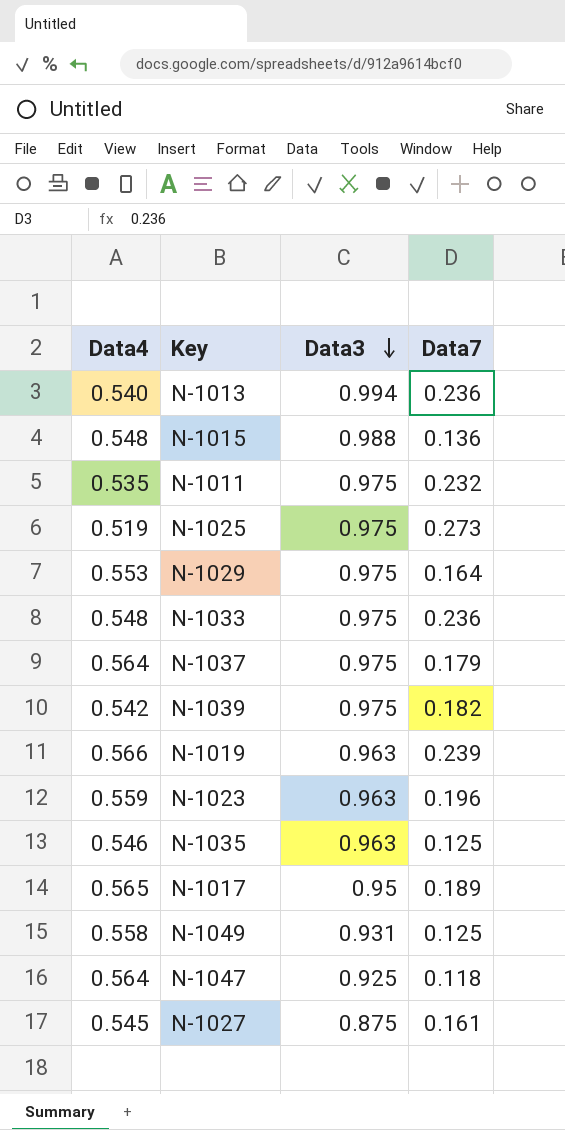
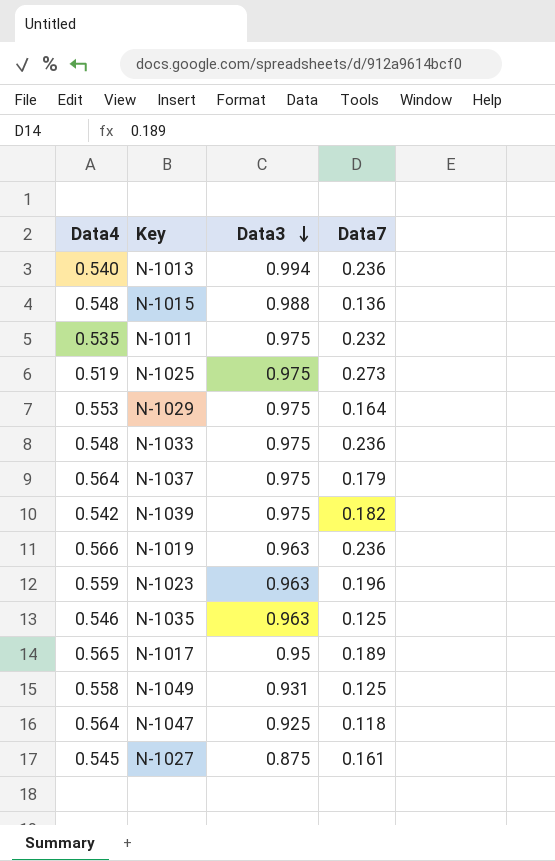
N-1019 | Data7: 0.239 -> 0.236

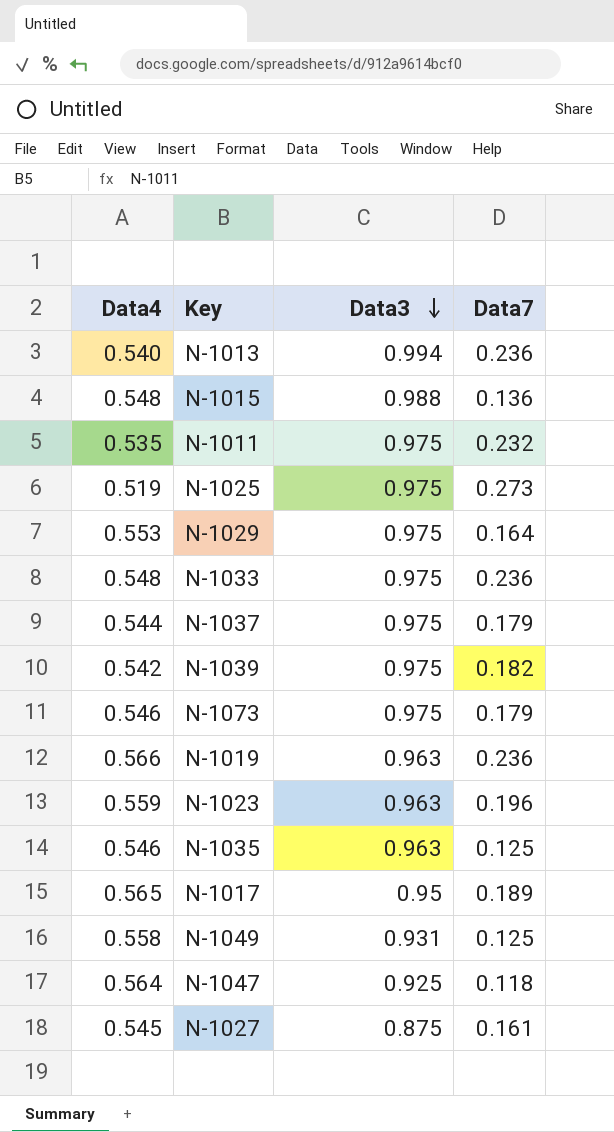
N-1037 | Data4: 0.564 -> 0.544
row N-1073: none -> 0.546 | 0.975 | 0.179

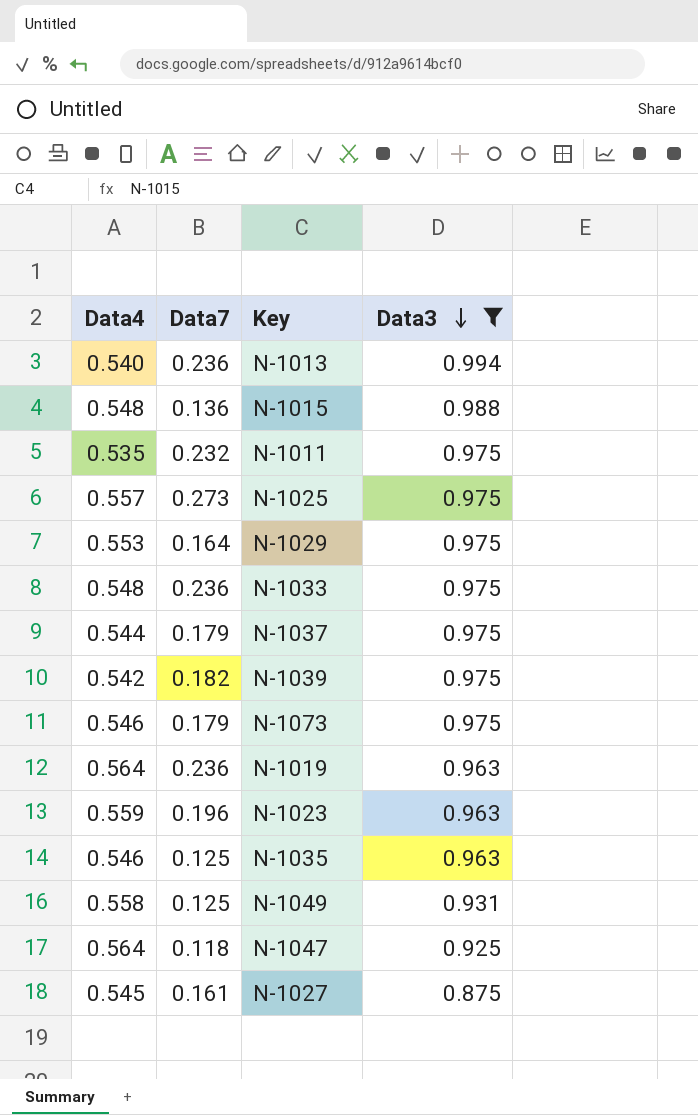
filter: none -> Data3 != 0.95
column Data7 | position: 4 -> 2
N-1025 | Data4: 0.519 -> 0.557
N-1019 | Data4: 0.566 -> 0.564

